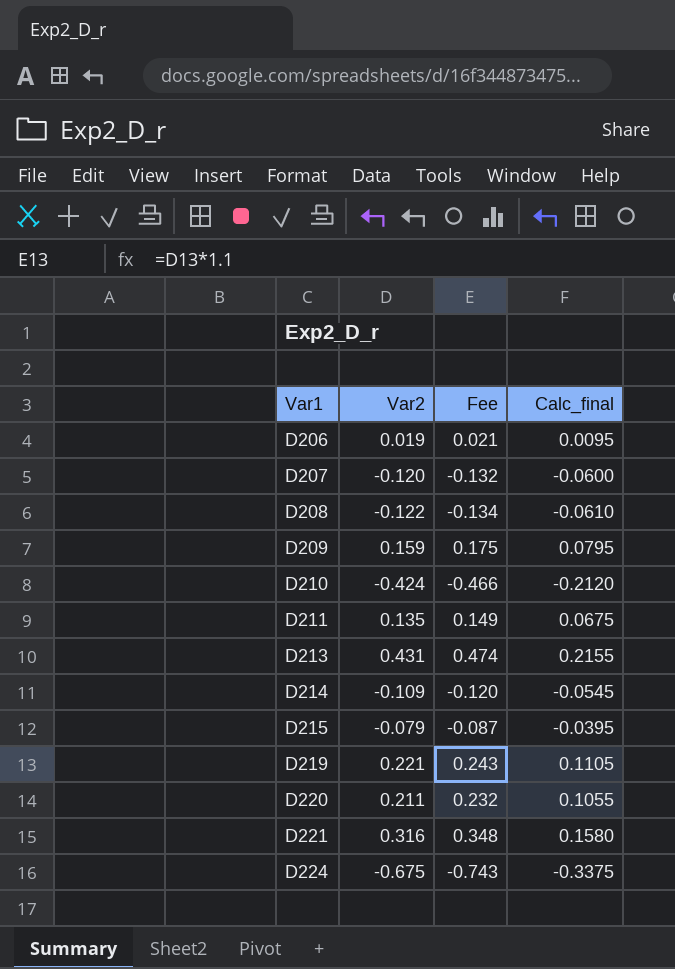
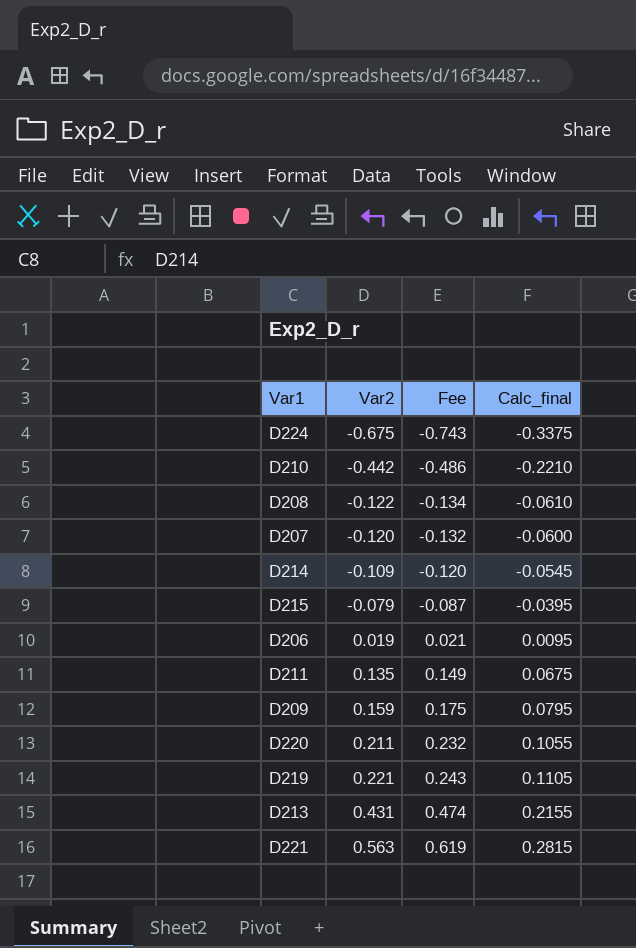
row order: Var1 ascending -> Var2 ascending
D210 | Var2: -0.424 -> -0.442
D210 | Fee: -0.466 -> -0.486
D210 | Calc_final: -0.2120 -> -0.2210
D221 | Var2: 0.316 -> 0.563
D221 | Fee: 0.348 -> 0.619
D221 | Calc_final: 0.1580 -> 0.2815

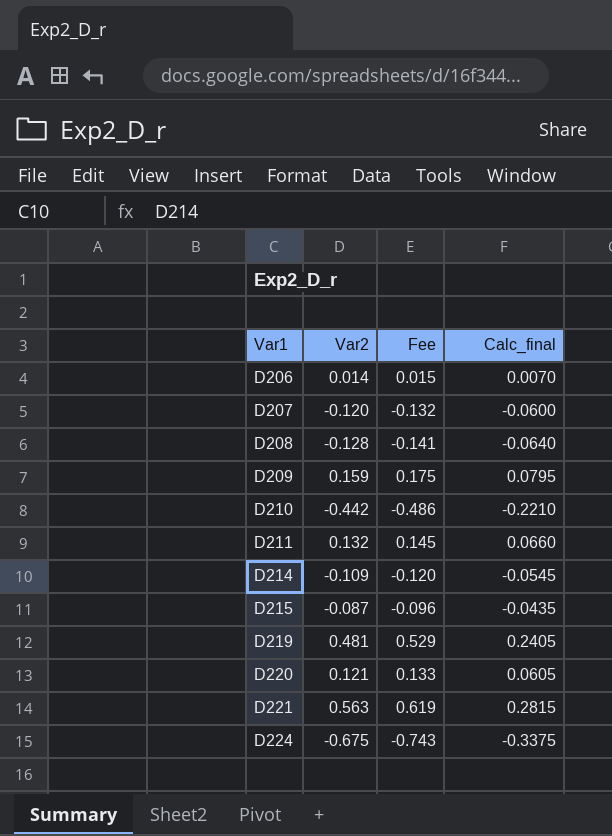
row order: Var2 ascending -> Var1 ascending
row D213: 0.431 | 0.474 | 0.2155 -> none
D206 | Var2: 0.019 -> 0.014
D206 | Fee: 0.021 -> 0.015
D206 | Calc_final: 0.0095 -> 0.0070
D208 | Var2: -0.122 -> -0.128
D208 | Fee: -0.134 -> -0.141
D208 | Calc_final: -0.0610 -> -0.0640
D211 | Var2: 0.135 -> 0.132
D211 | Fee: 0.149 -> 0.145
D211 | Calc_final: 0.0675 -> 0.0660
D215 | Var2: -0.079 -> -0.087
D215 | Fee: -0.087 -> -0.096
D215 | Calc_final: -0.0395 -> -0.0435
D219 | Var2: 0.221 -> 0.481
D219 | Fee: 0.243 -> 0.529
D219 | Calc_final: 0.1105 -> 0.2405
D220 | Var2: 0.211 -> 0.121
D220 | Fee: 0.232 -> 0.133
D220 | Calc_final: 0.1055 -> 0.0605

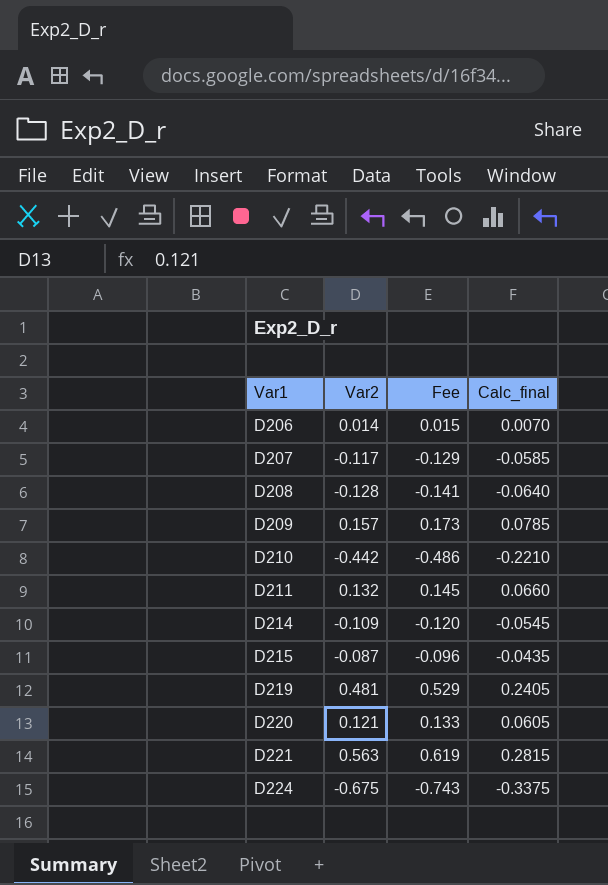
D207 | Var2: -0.120 -> -0.117
D207 | Fee: -0.132 -> -0.129
D207 | Calc_final: -0.0600 -> -0.0585
D209 | Var2: 0.159 -> 0.157
D209 | Fee: 0.175 -> 0.173
D209 | Calc_final: 0.0795 -> 0.0785

